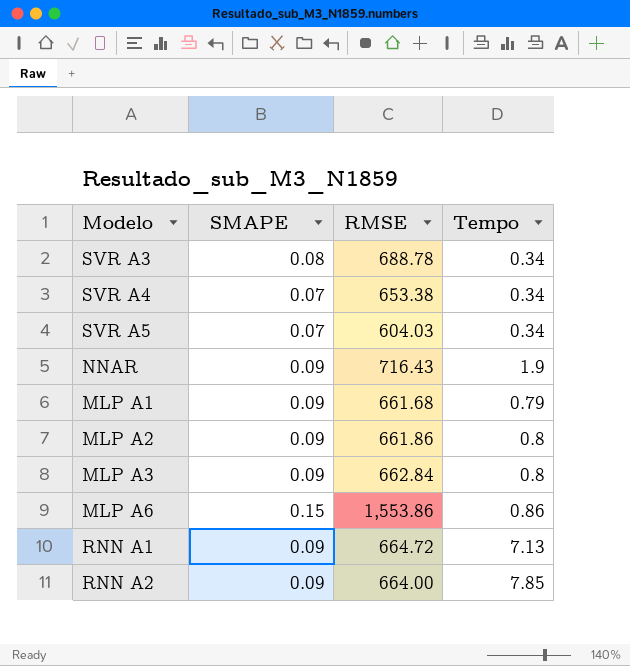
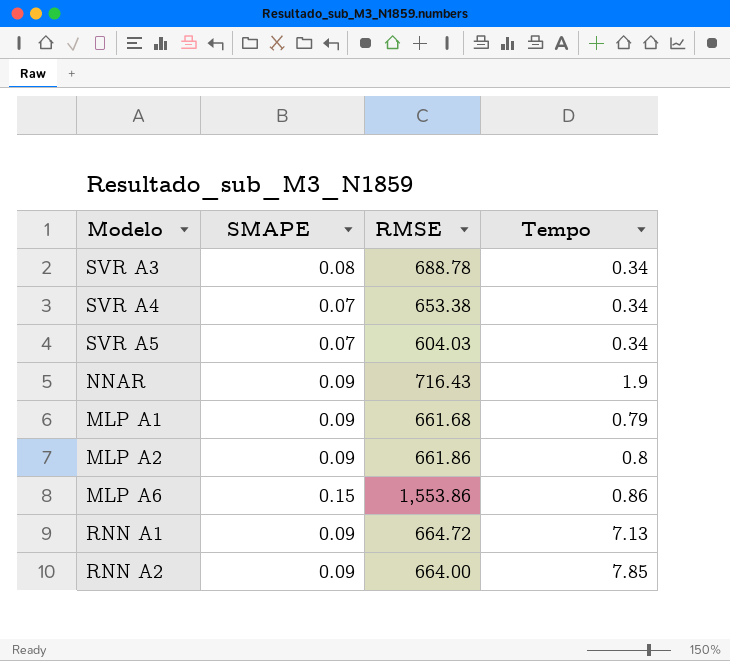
row MLP A3: 0.09 | 662.84 | 0.8 -> none

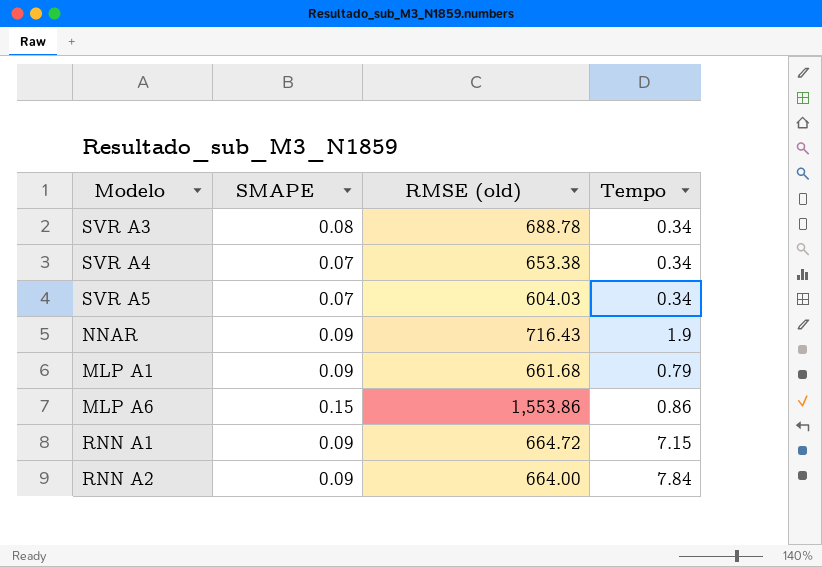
column name: RMSE -> RMSE (old)
row MLP A2: 0.09 | 661.86 | 0.8 -> none
RNN A1 | Tempo: 7.13 -> 7.15
RNN A2 | Tempo: 7.85 -> 7.84

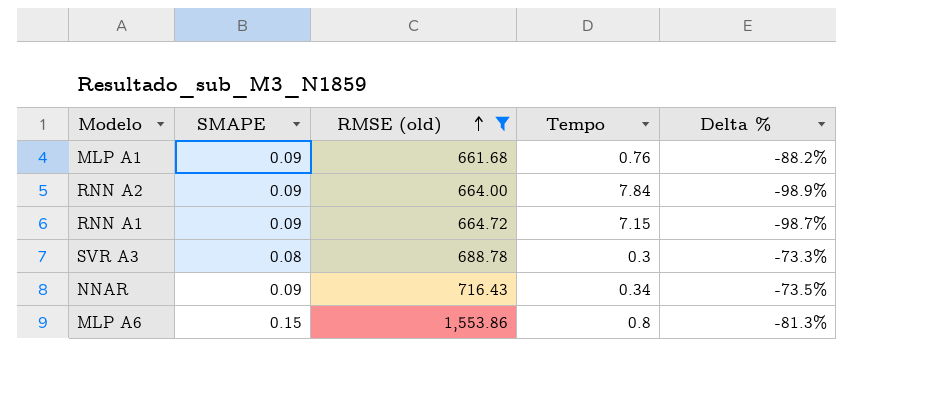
filter: none -> RMSE (old) >= 661.68
row order: none -> RMSE (old) ascending
column Delta % | formula: none -> ([SMAPE] - [Tempo]) / [Tempo]
MLP A1 | Tempo: 0.79 -> 0.76
SVR A3 | Tempo: 0.34 -> 0.3
NNAR | Tempo: 1.9 -> 0.34
MLP A6 | Tempo: 0.86 -> 0.8

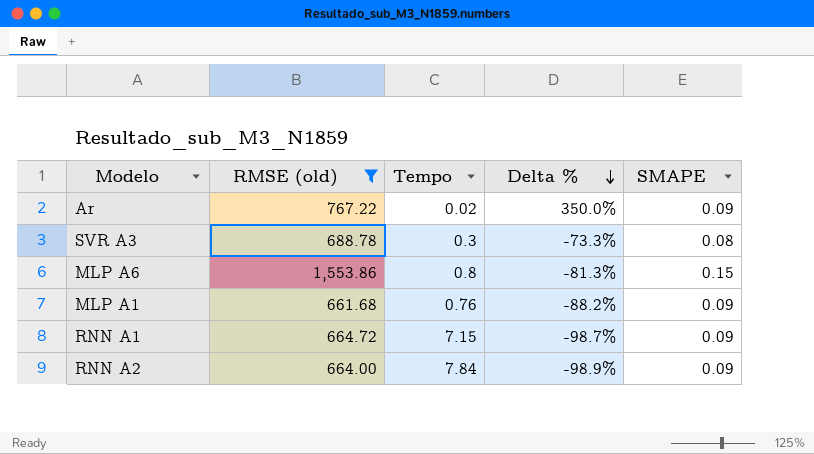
row order: RMSE (old) ascending -> Delta % descending
column SMAPE | position: 2 -> 5
row NNAR: 0.09 | 716.43 | 0.34 | -73.5% -> none
row Ar: none -> 767.22 | 0.02 | 350.0% | 0.09

